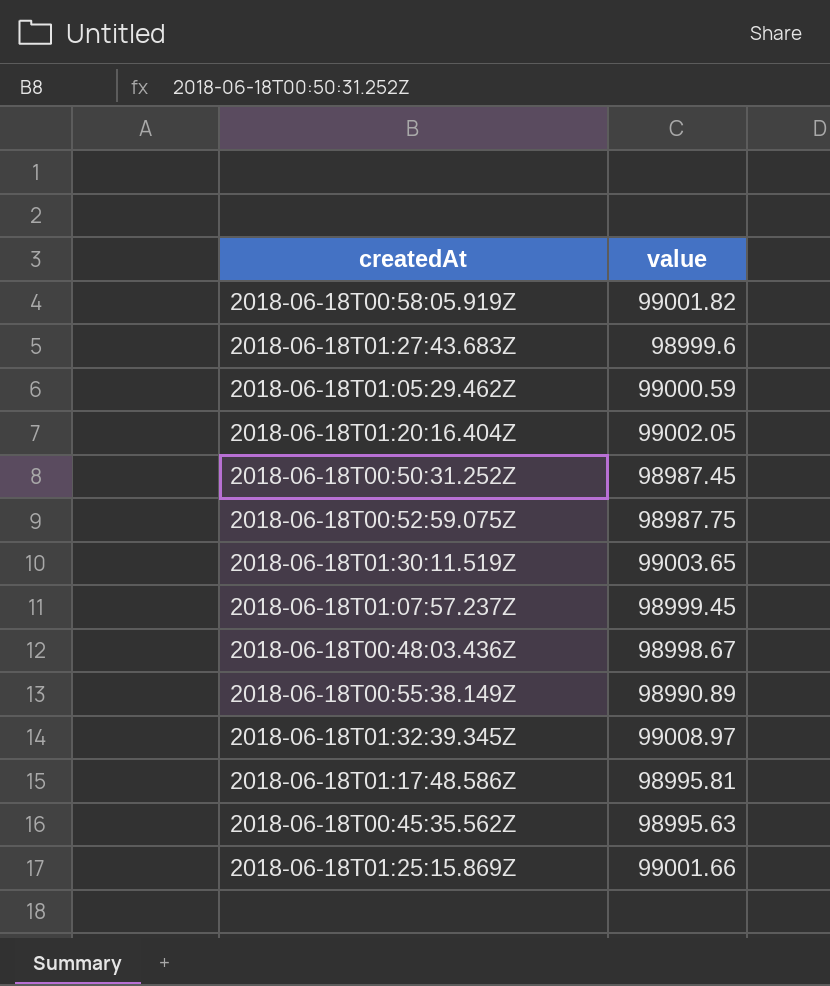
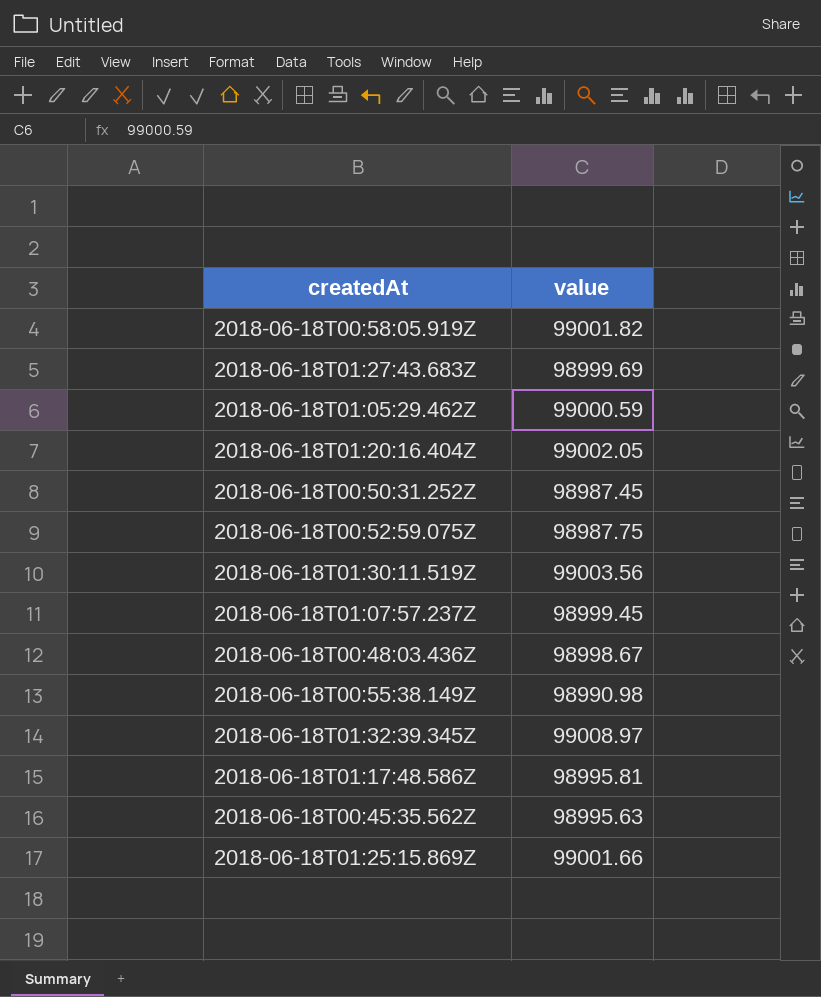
2018-06-18T01:27:43.683Z | value: 98999.6 -> 98999.69
2018-06-18T01:30:11.519Z | value: 99003.65 -> 99003.56
2018-06-18T00:55:38.149Z | value: 98990.89 -> 98990.98

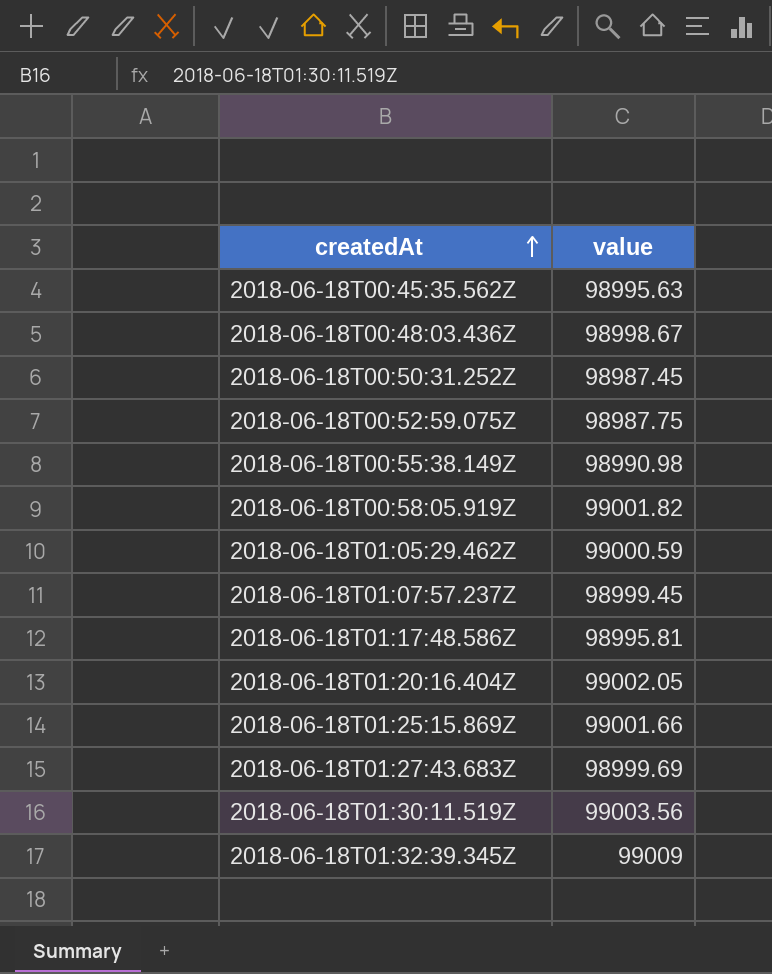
row order: none -> createdAt ascending
2018-06-18T01:32:39.345Z | value: 99008.97 -> 99009

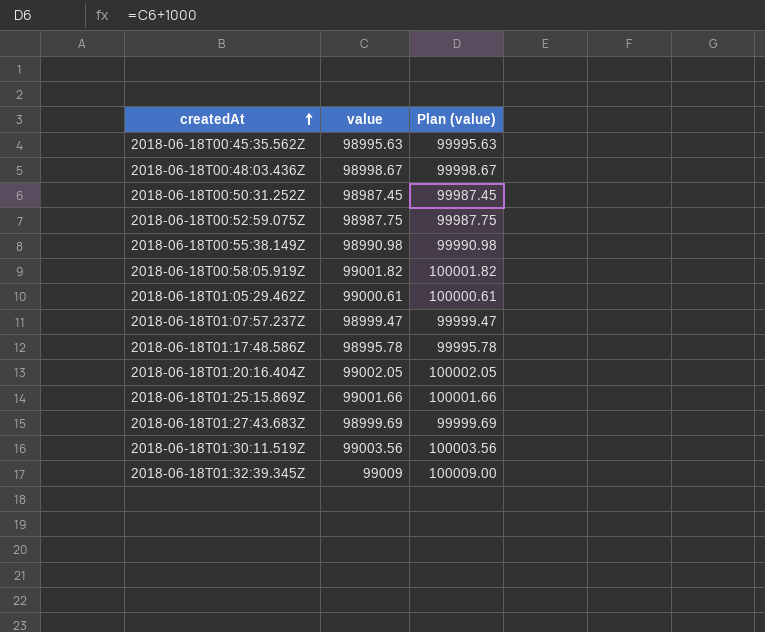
column Plan (value) | formula: none -> [value] + 1000
2018-06-18T01:05:29.462Z | value: 99000.59 -> 99000.61
2018-06-18T01:07:57.237Z | value: 98999.45 -> 98999.47
2018-06-18T01:17:48.586Z | value: 98995.81 -> 98995.78

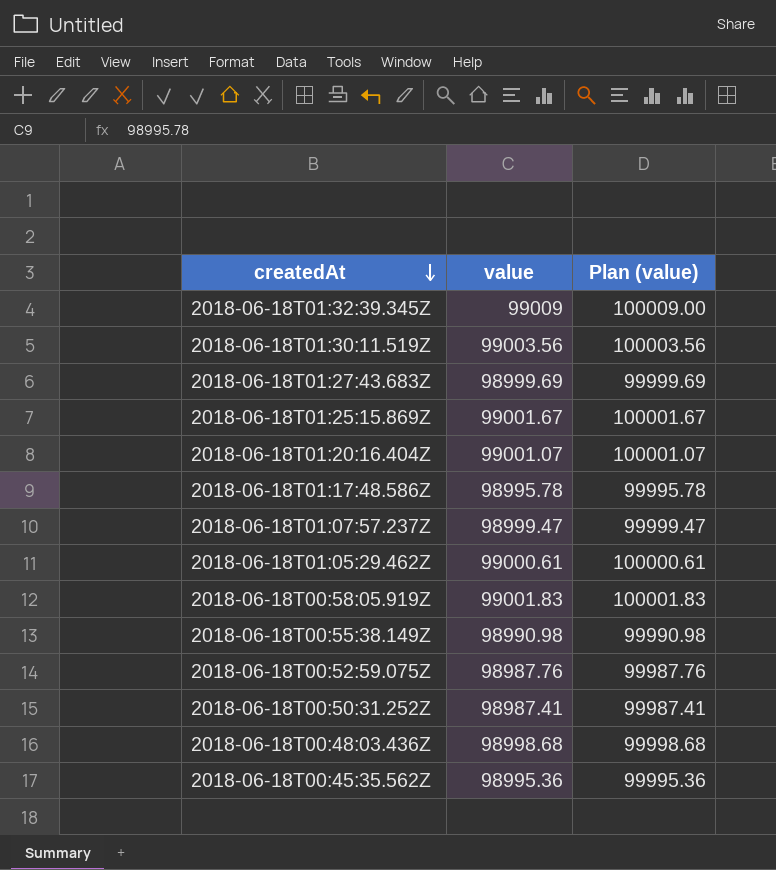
row order: createdAt ascending -> createdAt descending
2018-06-18T01:25:15.869Z | value: 99001.66 -> 99001.67
2018-06-18T01:25:15.869Z | Plan (value): 100001.66 -> 100001.67
2018-06-18T01:20:16.404Z | value: 99002.05 -> 99001.07
2018-06-18T01:20:16.404Z | Plan (value): 100002.05 -> 100001.07
2018-06-18T00:58:05.919Z | value: 99001.82 -> 99001.83
2018-06-18T00:58:05.919Z | Plan (value): 100001.82 -> 100001.83
2018-06-18T00:52:59.075Z | value: 98987.75 -> 98987.76
2018-06-18T00:52:59.075Z | Plan (value): 99987.75 -> 99987.76
2018-06-18T00:50:31.252Z | value: 98987.45 -> 98987.41
2018-06-18T00:50:31.252Z | Plan (value): 99987.45 -> 99987.41
2018-06-18T00:48:03.436Z | value: 98998.67 -> 98998.68
2018-06-18T00:48:03.436Z | Plan (value): 99998.67 -> 99998.68
2018-06-18T00:45:35.562Z | value: 98995.63 -> 98995.36
2018-06-18T00:45:35.562Z | Plan (value): 99995.63 -> 99995.36

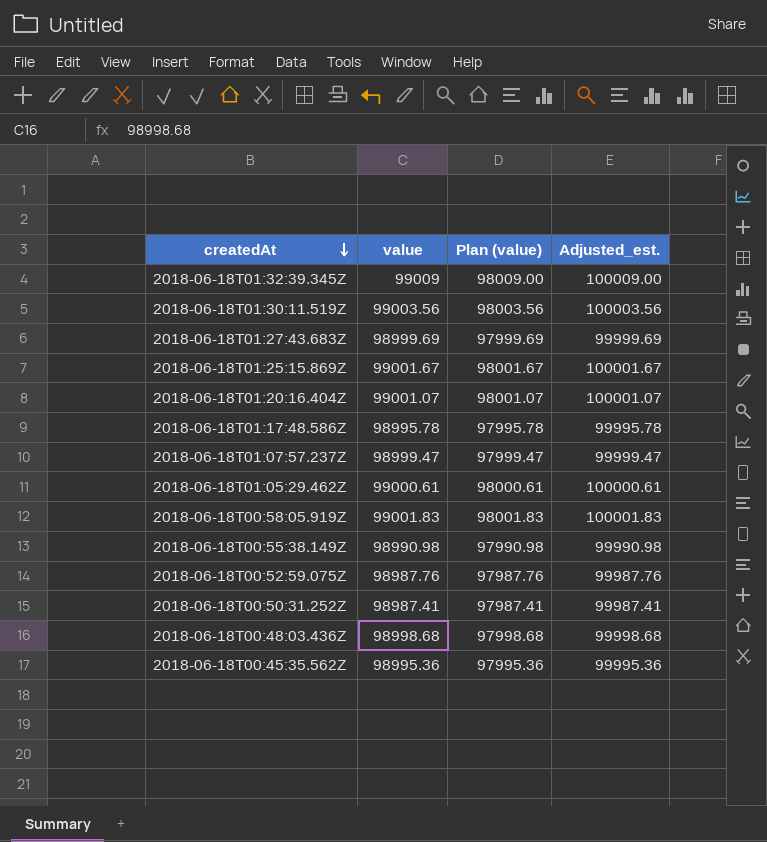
column Plan (value) | formula: [value] + 1000 -> [value] - 1000
column Adjusted_est. | formula: none -> [value] + 1000

